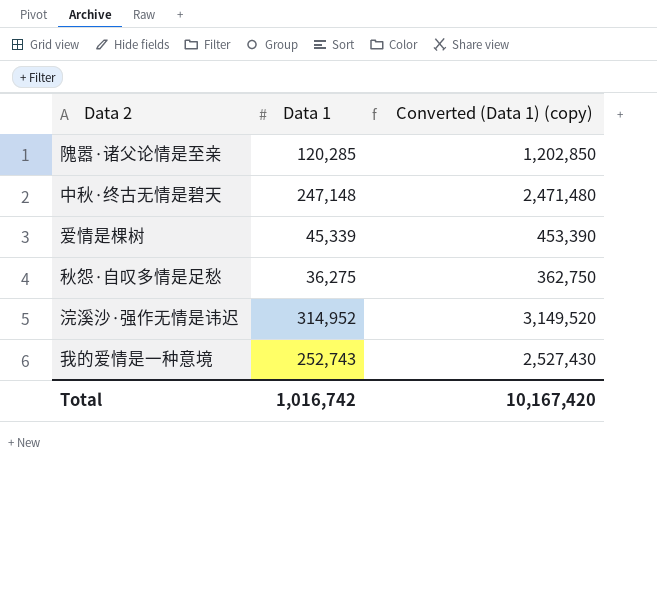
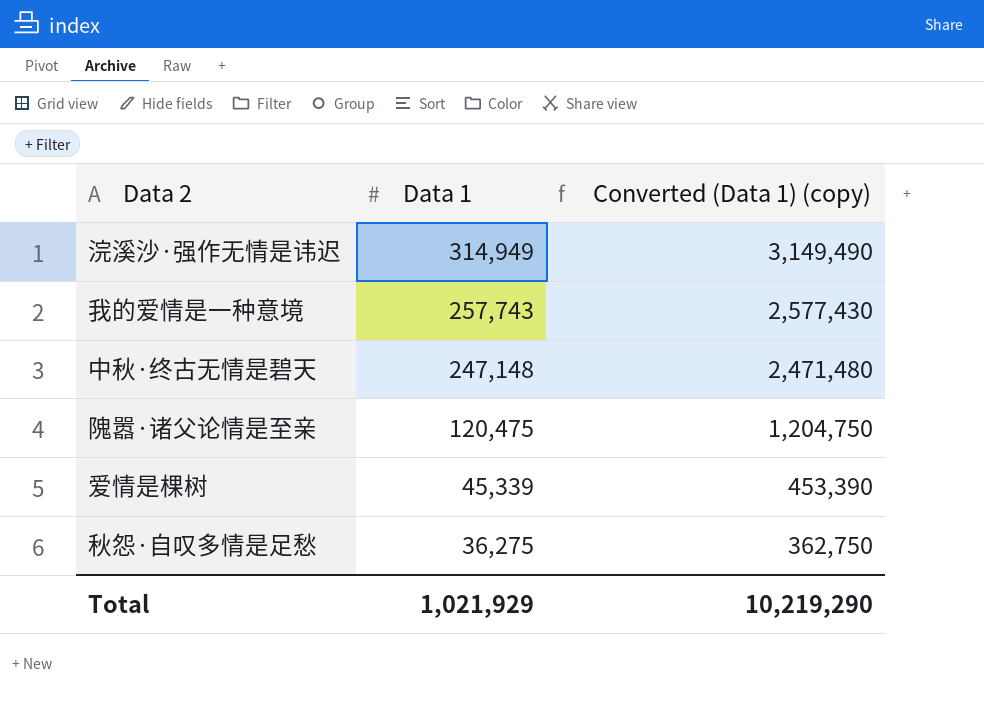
row order: none -> Data 1 descending
浣溪沙·强作无情是讳迟 | Data 1: 314,952 -> 314,949
浣溪沙·强作无情是讳迟 | Converted (Data 1) (copy): 3,149,520 -> 3,149,490
我的爱情是一种意境 | Data 1: 252,743 -> 257,743
我的爱情是一种意境 | Converted (Data 1) (copy): 2,527,430 -> 2,577,430
隗嚣·诸父论情是至亲 | Data 1: 120,285 -> 120,475
隗嚣·诸父论情是至亲 | Converted (Data 1) (copy): 1,202,850 -> 1,204,750
Total | Data 1: 1,016,742 -> 1,021,929
Total | Converted (Data 1) (copy): 10,167,420 -> 10,219,290

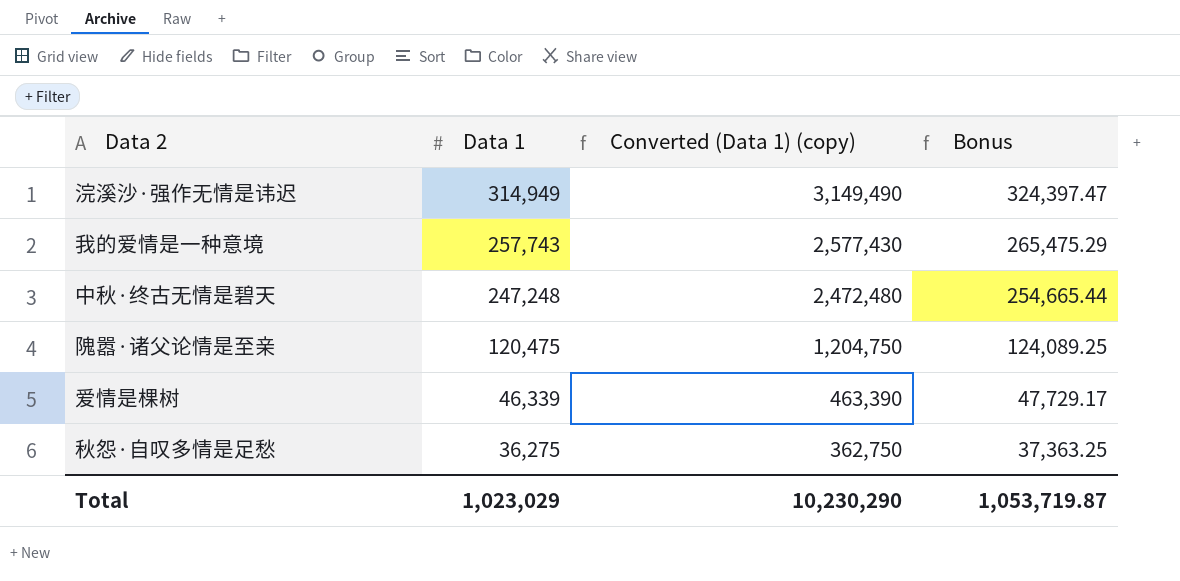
column Bonus | formula: none -> [Data 1] * 1.03
中秋·终古无情是碧天 | Data 1: 247,148 -> 247,248
中秋·终古无情是碧天 | Converted (Data 1) (copy): 2,471,480 -> 2,472,480
爱情是棵树 | Data 1: 45,339 -> 46,339
爱情是棵树 | Converted (Data 1) (copy): 453,390 -> 463,390
Total | Data 1: 1,021,929 -> 1,023,029
Total | Converted (Data 1) (copy): 10,219,290 -> 10,230,290

